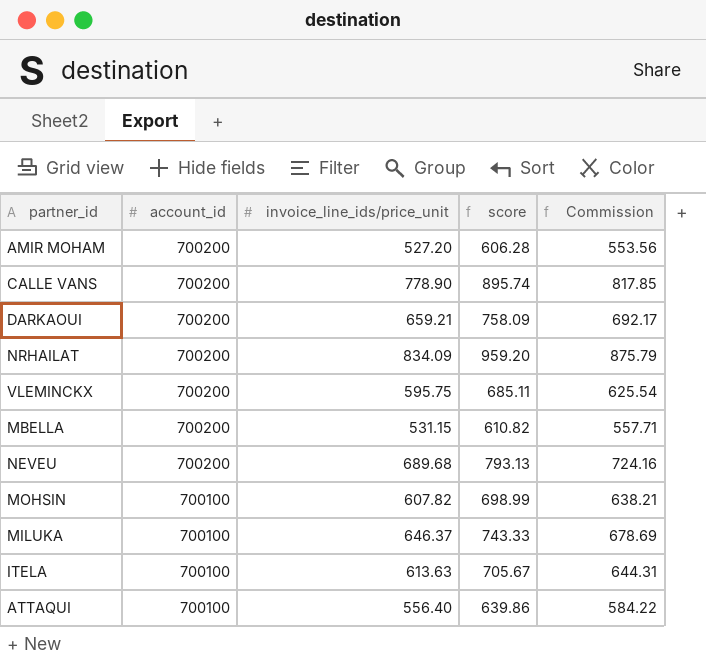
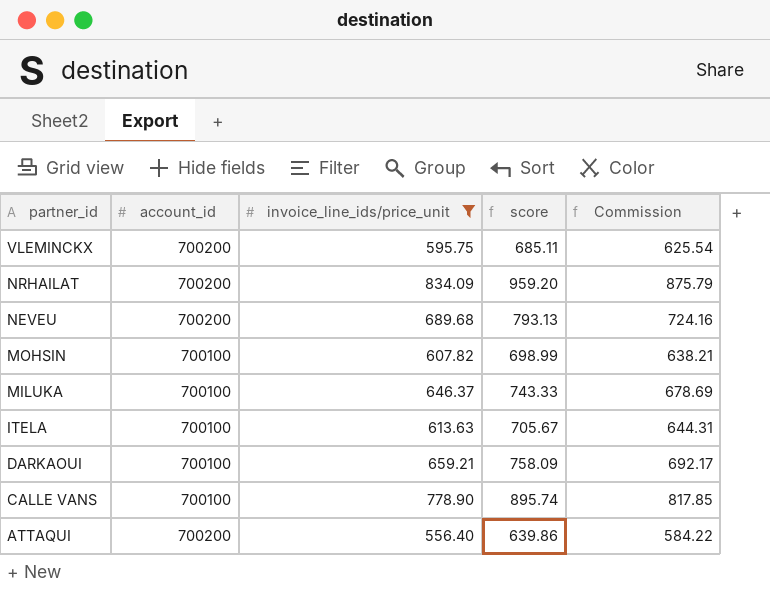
filter: none -> invoice_line_ids/price_unit >= 556.40
row order: account_id descending -> partner_id descending
DARKAOUI | account_id: 700200 -> 700100
CALLE VANS | account_id: 700200 -> 700100
ATTAQUI | account_id: 700100 -> 700200

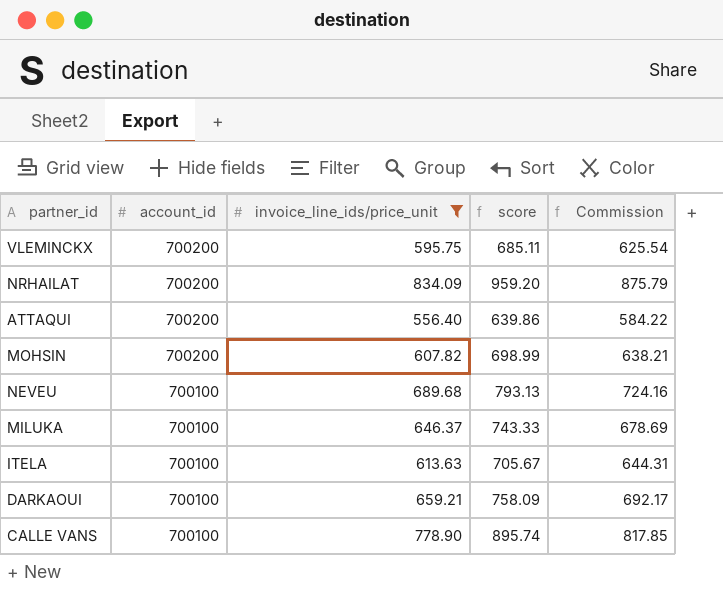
row order: partner_id descending -> account_id descending
MOHSIN | account_id: 700100 -> 700200
NEVEU | account_id: 700200 -> 700100

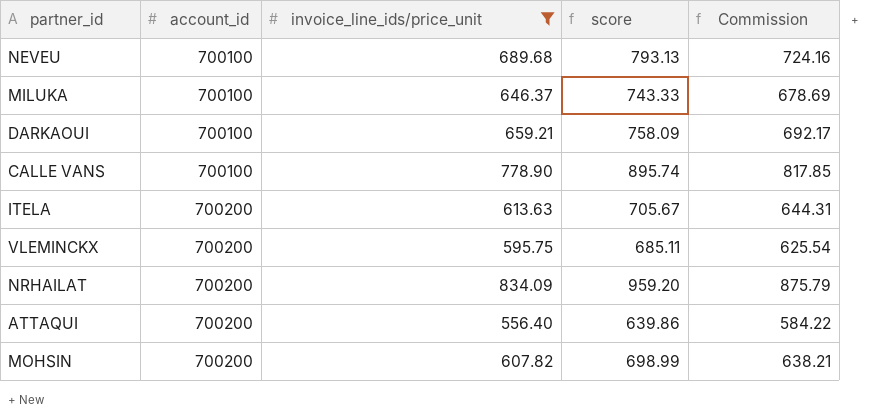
row order: account_id descending -> account_id ascending
ITELA | account_id: 700100 -> 700200

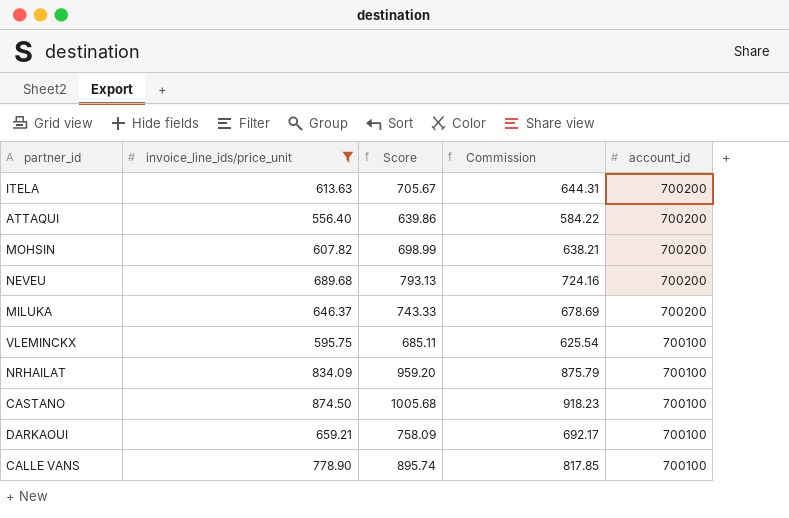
row order: account_id ascending -> account_id descending
column name: score -> Score
column account_id | position: 2 -> 5
NEVEU | account_id: 700100 -> 700200
MILUKA | account_id: 700100 -> 700200
VLEMINCKX | account_id: 700200 -> 700100
NRHAILAT | account_id: 700200 -> 700100
row CASTANO: none -> 874.50 | 1005.68 | 918.23 | 700100

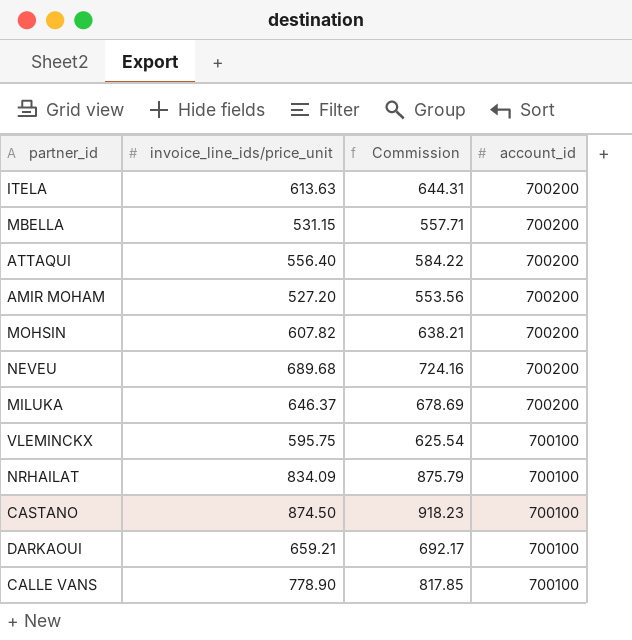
filter: invoice_line_ids/price_unit >= 556.40 -> none
column Score | formula: [invoice_line_ids/price_unit] * 1.15 -> none

